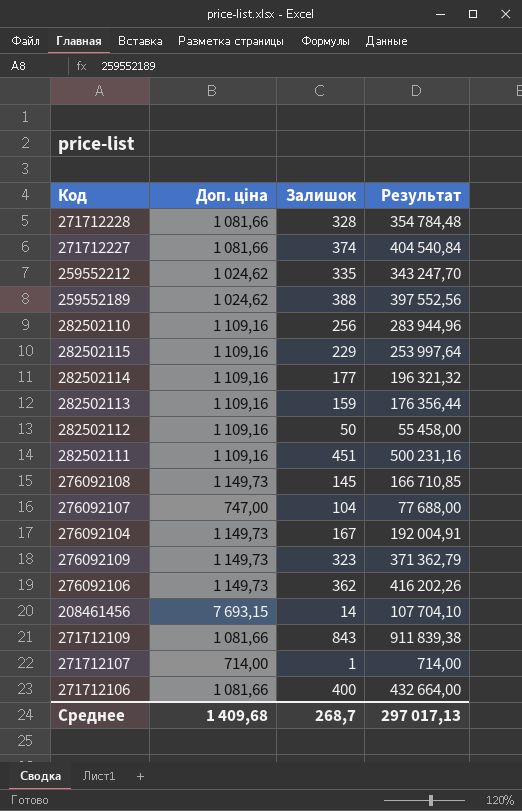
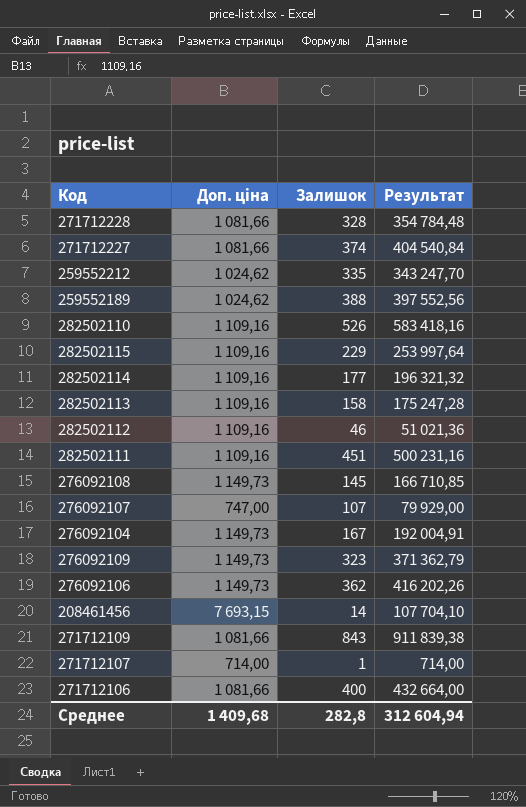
282502110 | Залишок: 256 -> 526
282502110 | Результат: 283 944,96 -> 583 418,16
282502113 | Залишок: 159 -> 158
282502113 | Результат: 176 356,44 -> 175 247,28
282502112 | Залишок: 50 -> 46
282502112 | Результат: 55 458,00 -> 51 021,36
276092107 | Залишок: 104 -> 107
276092107 | Результат: 77 688,00 -> 79 929,00
Среднее | Залишок: 268,7 -> 282,8
Среднее | Результат: 297 017,13 -> 312 604,94

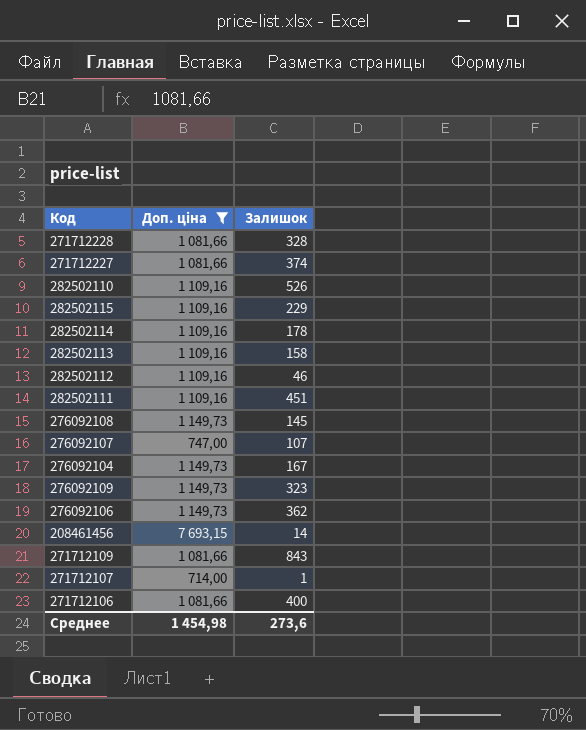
filter: none -> Доп. ціна != 1 024,62
column Результат | formula: [Доп. ціна] * [Залишок] -> none
282502114 | Залишок: 177 -> 178
Среднее | Доп. ціна: 1 409,68 -> 1 454,98
Среднее | Залишок: 282,8 -> 273,6

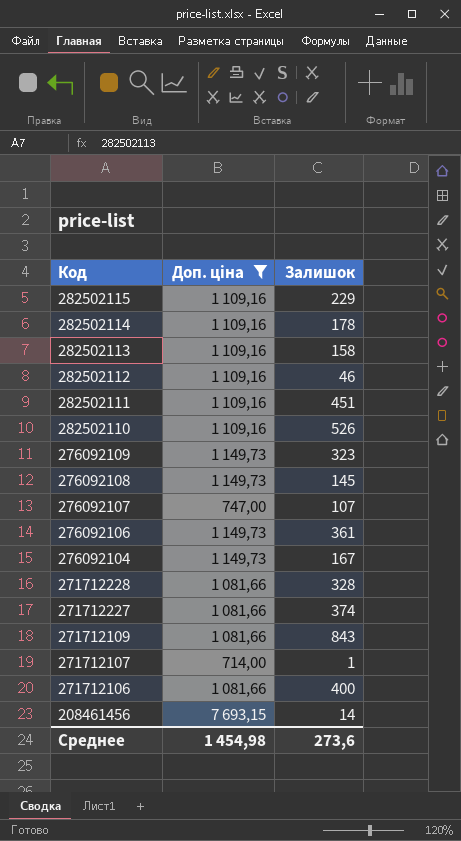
row order: none -> Код descending
276092106 | Залишок: 362 -> 361

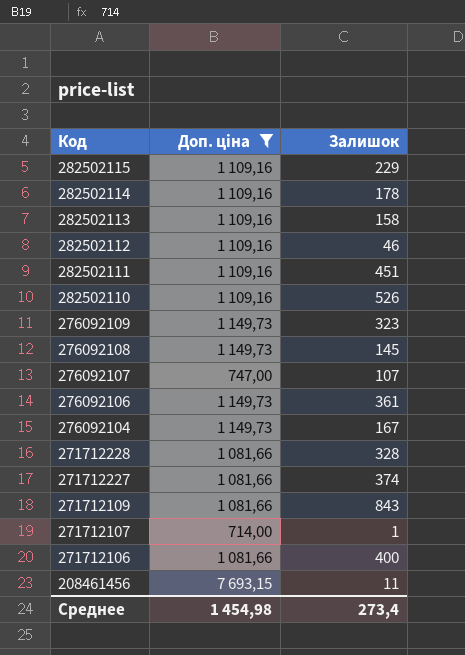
208461456 | Залишок: 14 -> 11
Среднее | Залишок: 273,6 -> 273,4

